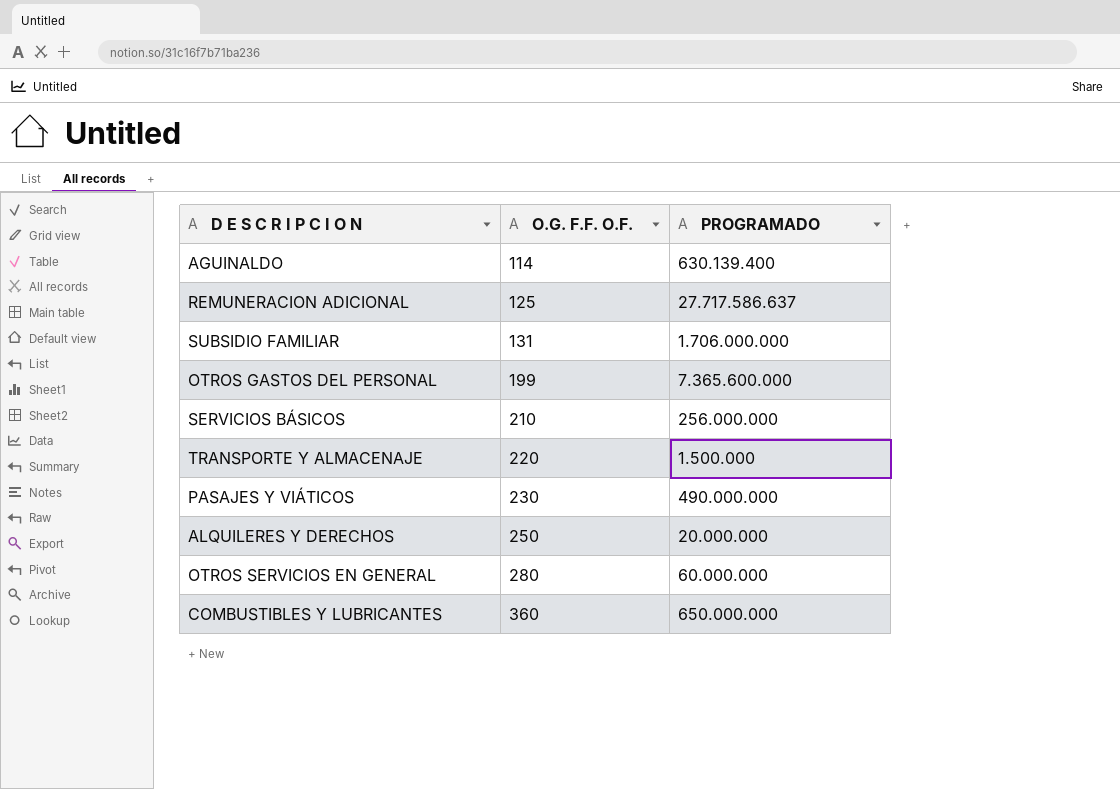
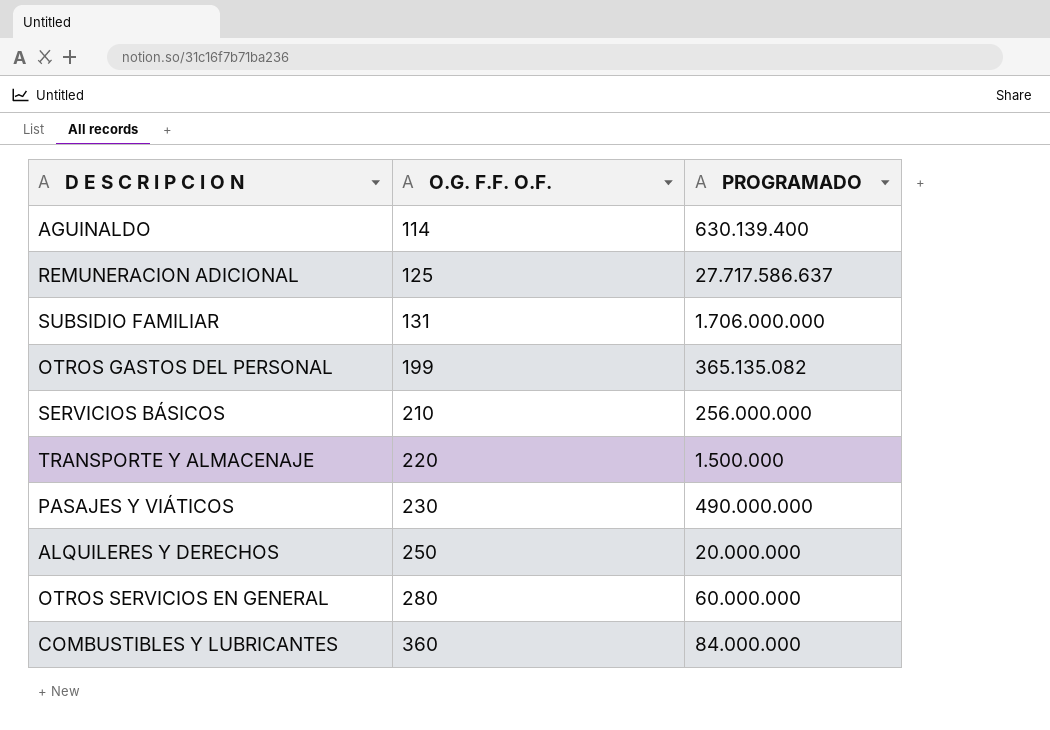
OTROS GASTOS DEL PERSONAL | PROGRAMADO: 7.365.600.000 -> 365.135.082
COMBUSTIBLES Y LUBRICANTES | PROGRAMADO: 650.000.000 -> 84.000.000

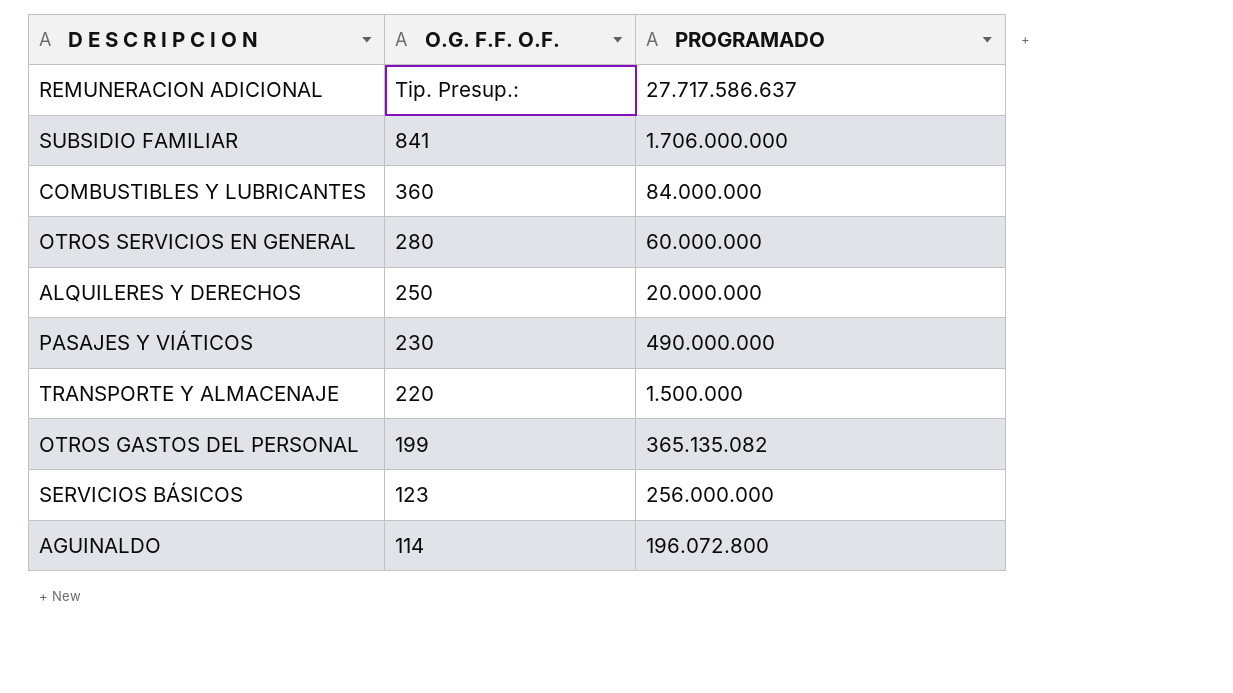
row order: O.G. F.F. O.F. ascending -> O.G. F.F. O.F. descending
REMUNERACION ADICIONAL | O.G. F.F. O.F.: 125 -> Tip. Presup.:
SUBSIDIO FAMILIAR | O.G. F.F. O.F.: 131 -> 841
SERVICIOS BÁSICOS | O.G. F.F. O.F.: 210 -> 123
AGUINALDO | PROGRAMADO: 630.139.400 -> 196.072.800

